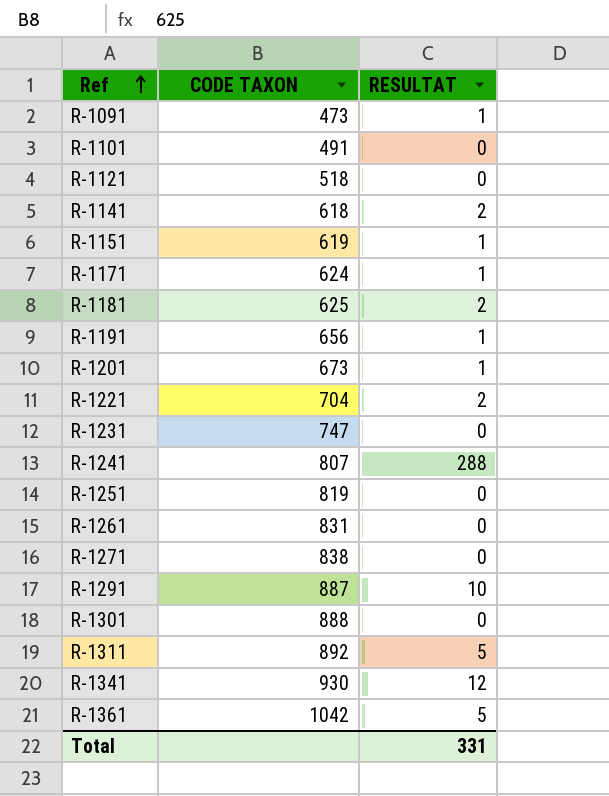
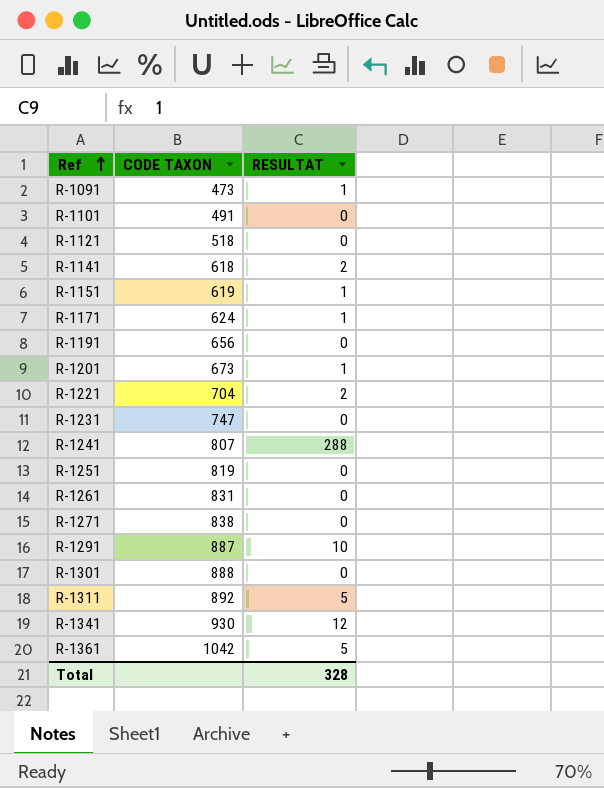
row R-1181: 625 | 2 -> none
R-1191 | RESULTAT: 1 -> 0
Total | RESULTAT: 331 -> 328

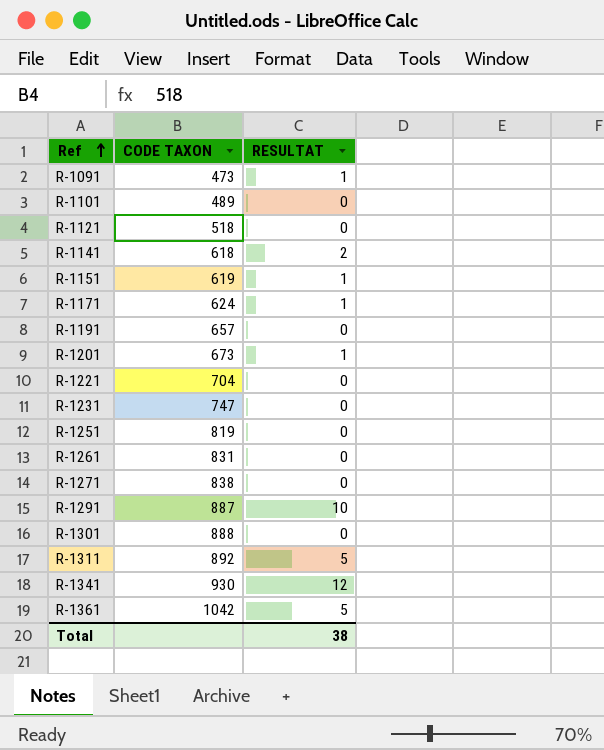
row R-1241: 807 | 288 -> none
R-1101 | CODE TAXON: 491 -> 489
R-1191 | CODE TAXON: 656 -> 657
R-1221 | RESULTAT: 2 -> 0
Total | RESULTAT: 328 -> 38

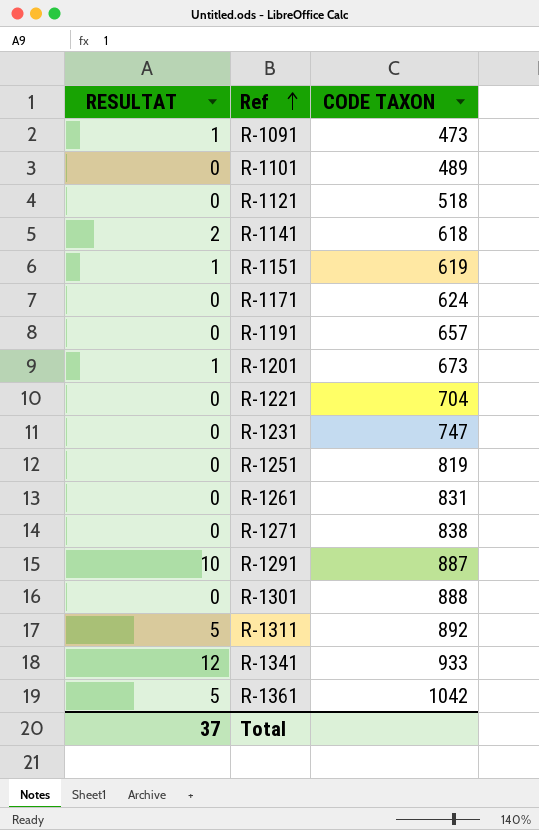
column RESULTAT | position: 3 -> 1
R-1171 | RESULTAT: 1 -> 0
R-1341 | CODE TAXON: 930 -> 933
Total | RESULTAT: 38 -> 37

